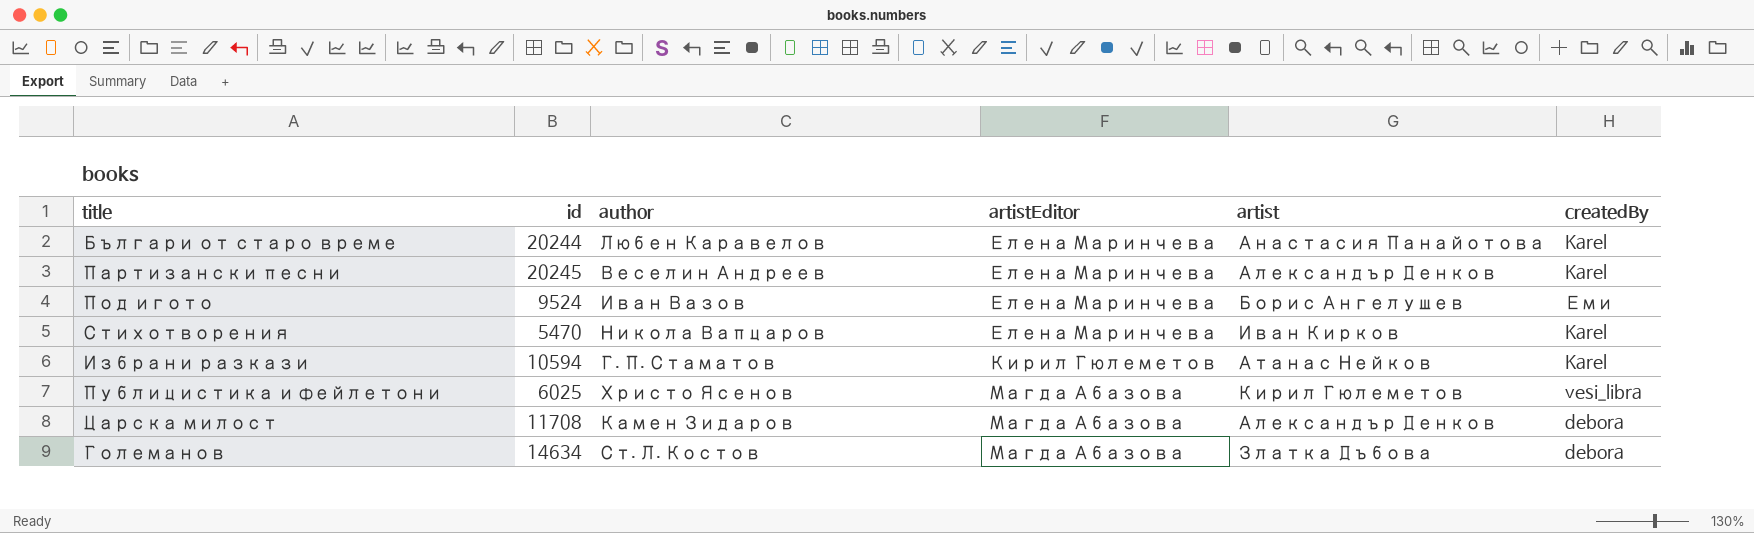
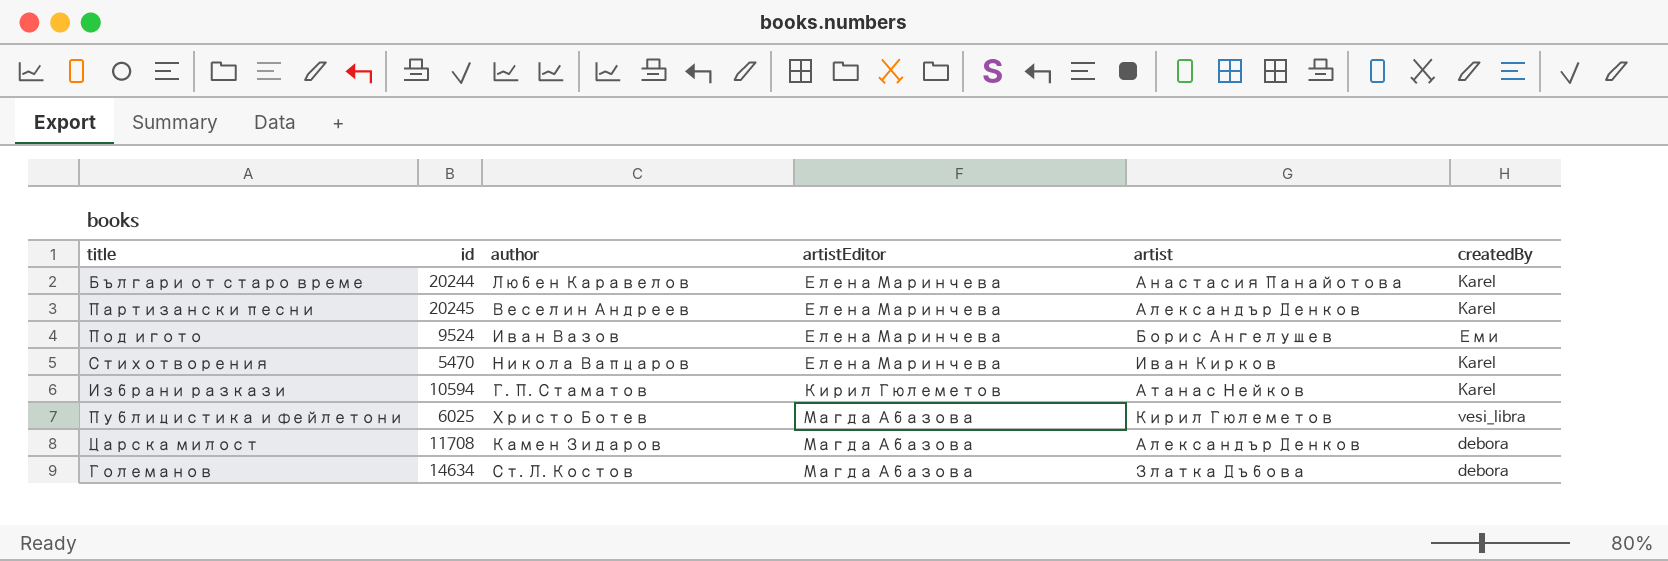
Публицистика и фейлетони | author: Христо Ясенов -> Христо Ботев

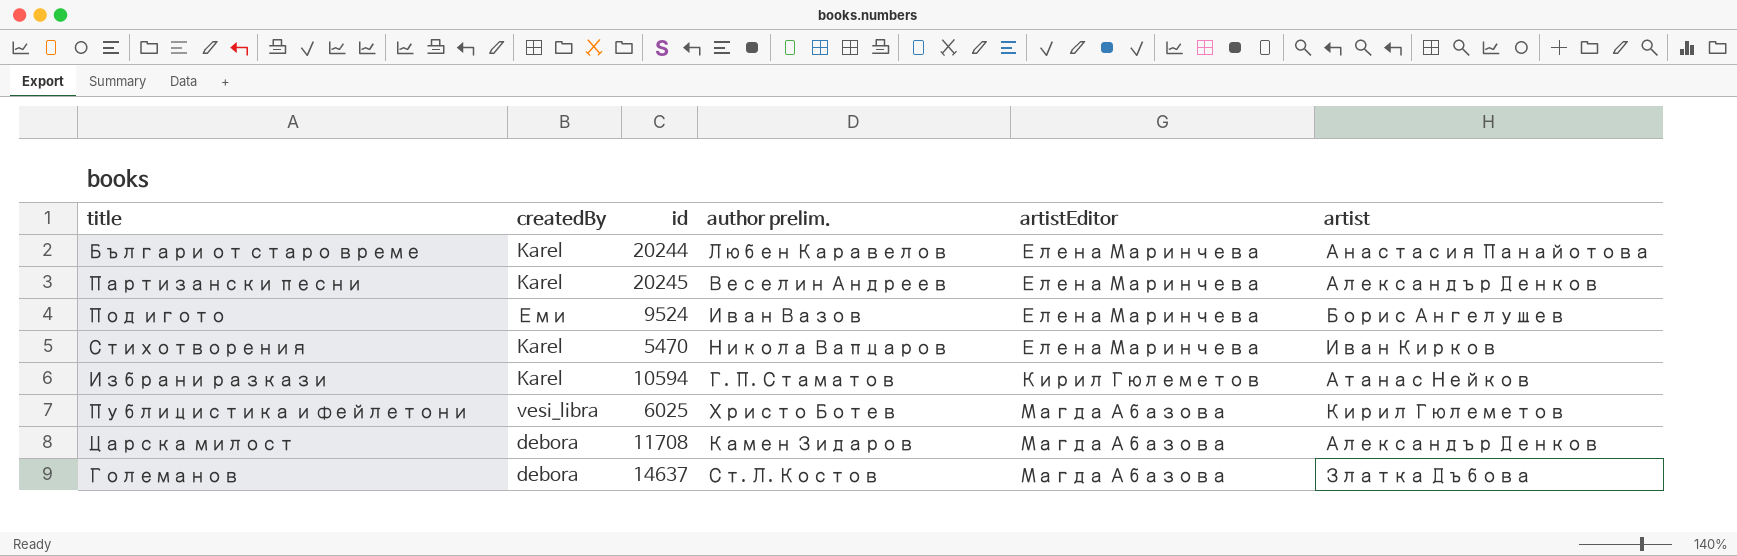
column createdBy | position: 6 -> 2
column name: author -> author prelim.
Големанов | id: 14634 -> 14637

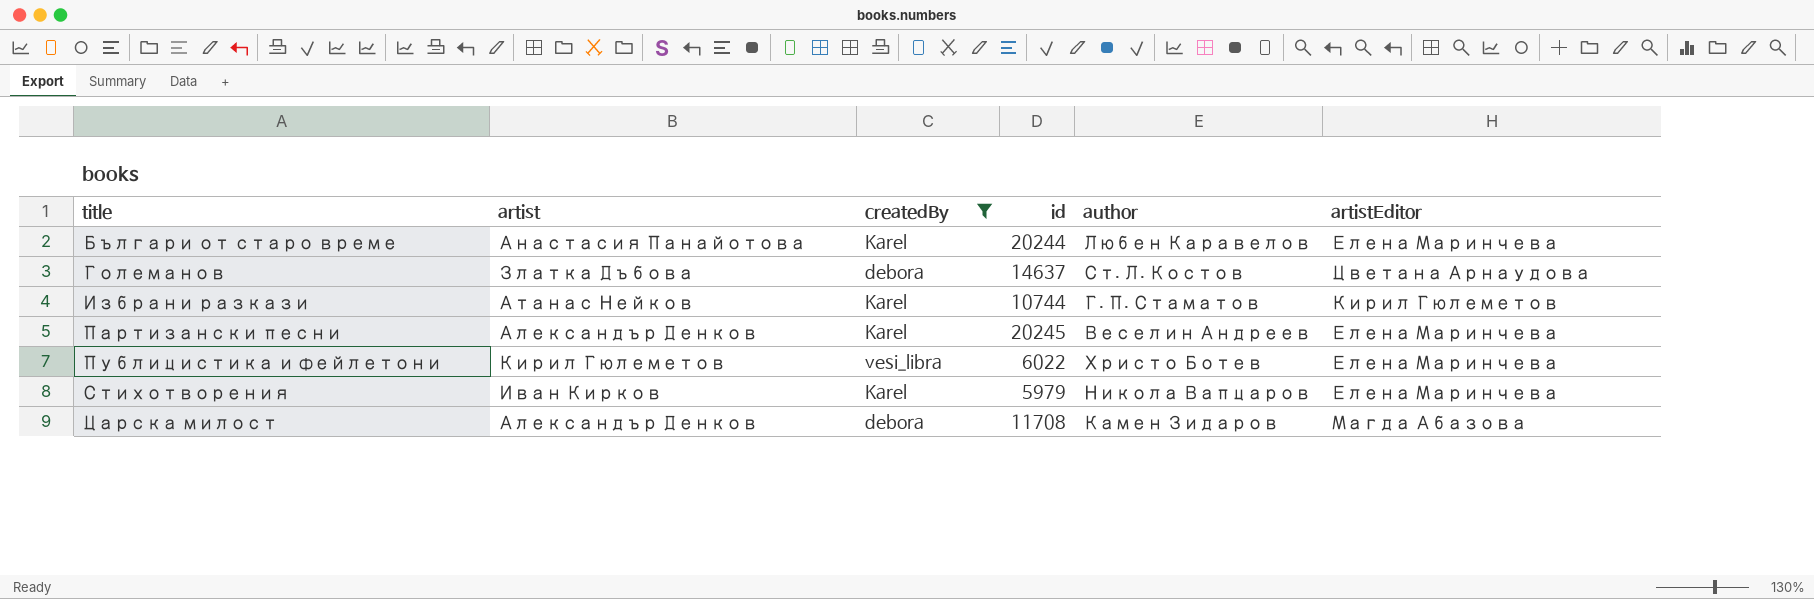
filter: none -> createdBy != Еми
row order: artistEditor ascending -> title ascending
column artist | position: 6 -> 2
column name: author prelim. -> author
Големанов | artistEditor: Магда Абазова -> Цветана Арнаудова
Избрани разкази | id: 10594 -> 10744
Публицистика и фейлетони | id: 6025 -> 6022
Публицистика и фейлетони | artistEditor: Магда Абазова -> Елена Маринчева
Стихотворения | id: 5470 -> 5979

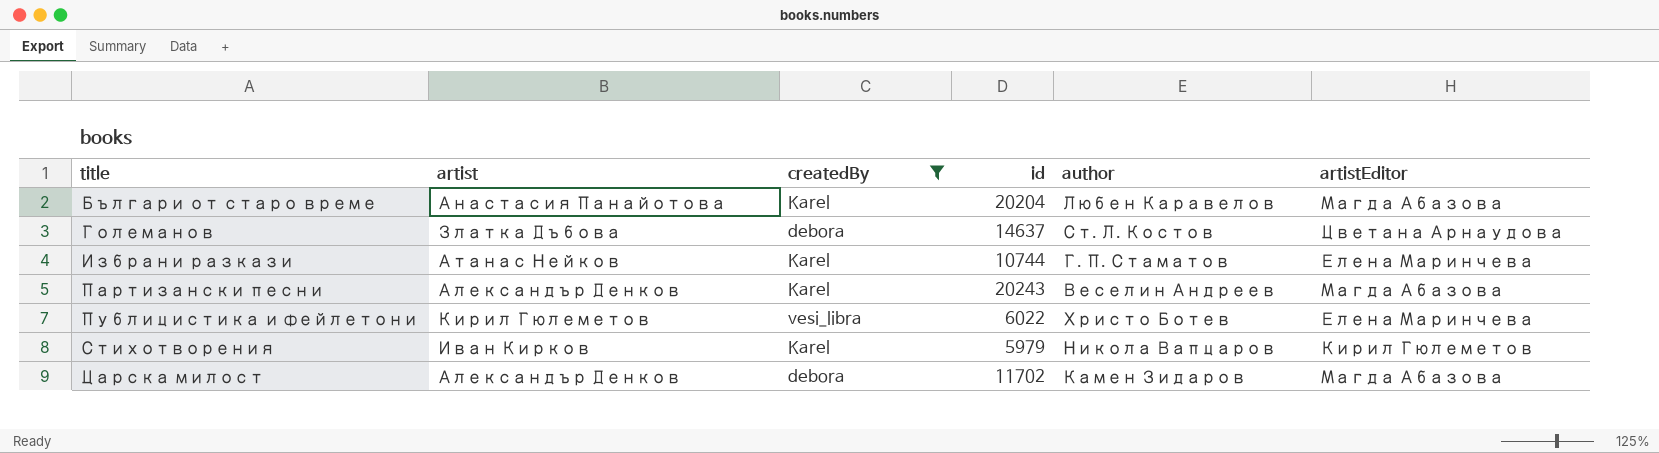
Българи от старо време | id: 20244 -> 20204
Българи от старо време | artistEditor: Елена Маринчева -> Магда Абазова
Избрани разкази | artistEditor: Кирил Гюлеметов -> Елена Маринчева
Партизански песни | id: 20245 -> 20243
Партизански песни | artistEditor: Елена Маринчева -> Магда Абазова
Стихотворения | artistEditor: Елена Маринчева -> Кирил Гюлеметов
Царска милост | id: 11708 -> 11702

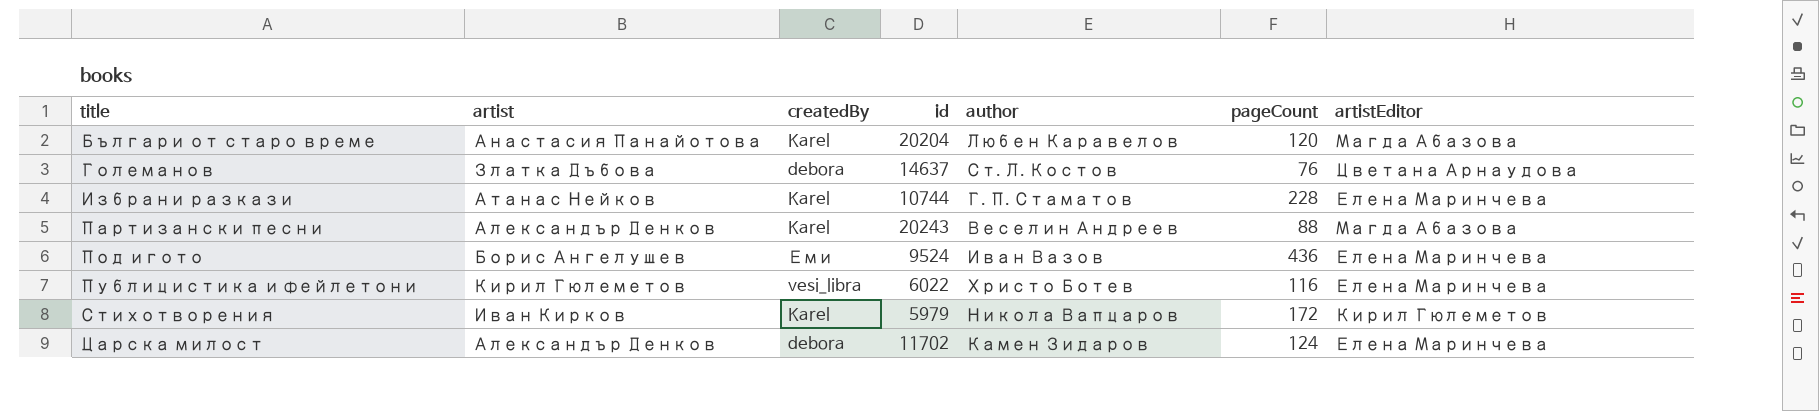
filter: createdBy != Еми -> none
column pageCount | position: none -> 6
Царска милост | artistEditor: Магда Абазова -> Елена Маринчева

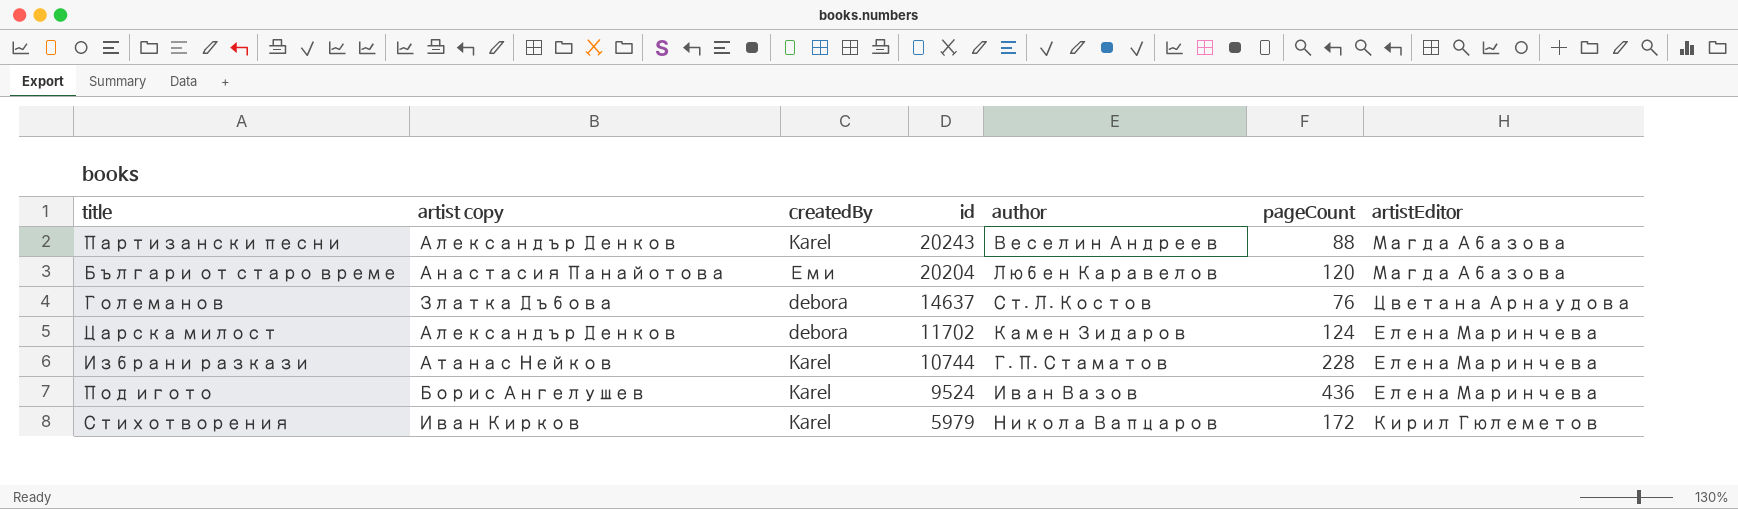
row order: title ascending -> id descending
column name: artist -> artist copy
row Публицистика и фейлетони: Кирил Гюлеметов | vesi_libra | 6022 | Христо Ботев | 116 | Елена Маринчева -> none
Българи от старо време | createdBy: Karel -> Еми
Под игото | createdBy: Еми -> Karel

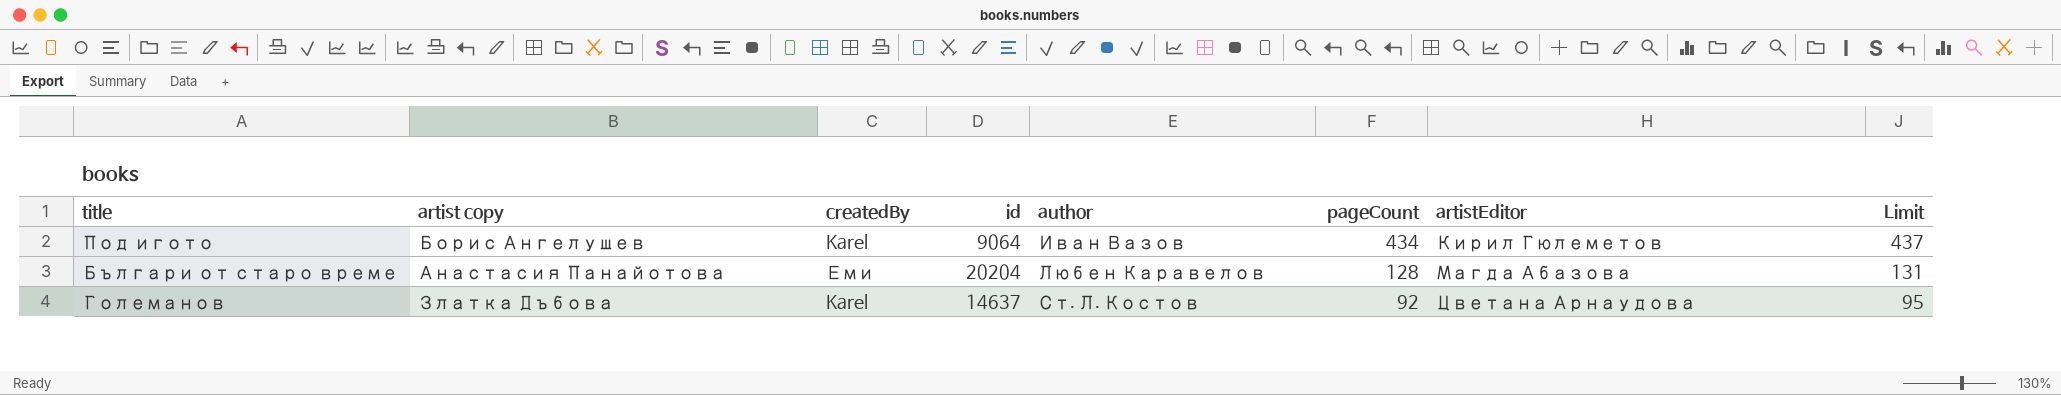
row order: id descending -> author ascending
column Limit | formula: none -> [pageCount] + 3
row Партизански песни: Александър Денков | Karel | 20243 | Веселин Андреев | 88 | Магда Абазова -> none
row Царска милост: Александър Денков | debora | 11702 | Камен Зидаров | 124 | Елена Маринчева -> none
row Избрани разкази: Атанас Нейков | Karel | 10744 | Г. П. Стаматов | 228 | Елена Маринчева -> none
row Стихотворения: Иван Кирков | Karel | 5979 | Никола Вапцаров | 172 | Кирил Гюлеметов -> none
Под игото | id: 9524 -> 9064
Под игото | pageCount: 436 -> 434
Под игото | artistEditor: Елена Маринчева -> Кирил Гюлеметов
Българи от старо време | pageCount: 120 -> 128
Големанов | createdBy: debora -> Karel
Големанов | pageCount: 76 -> 92

